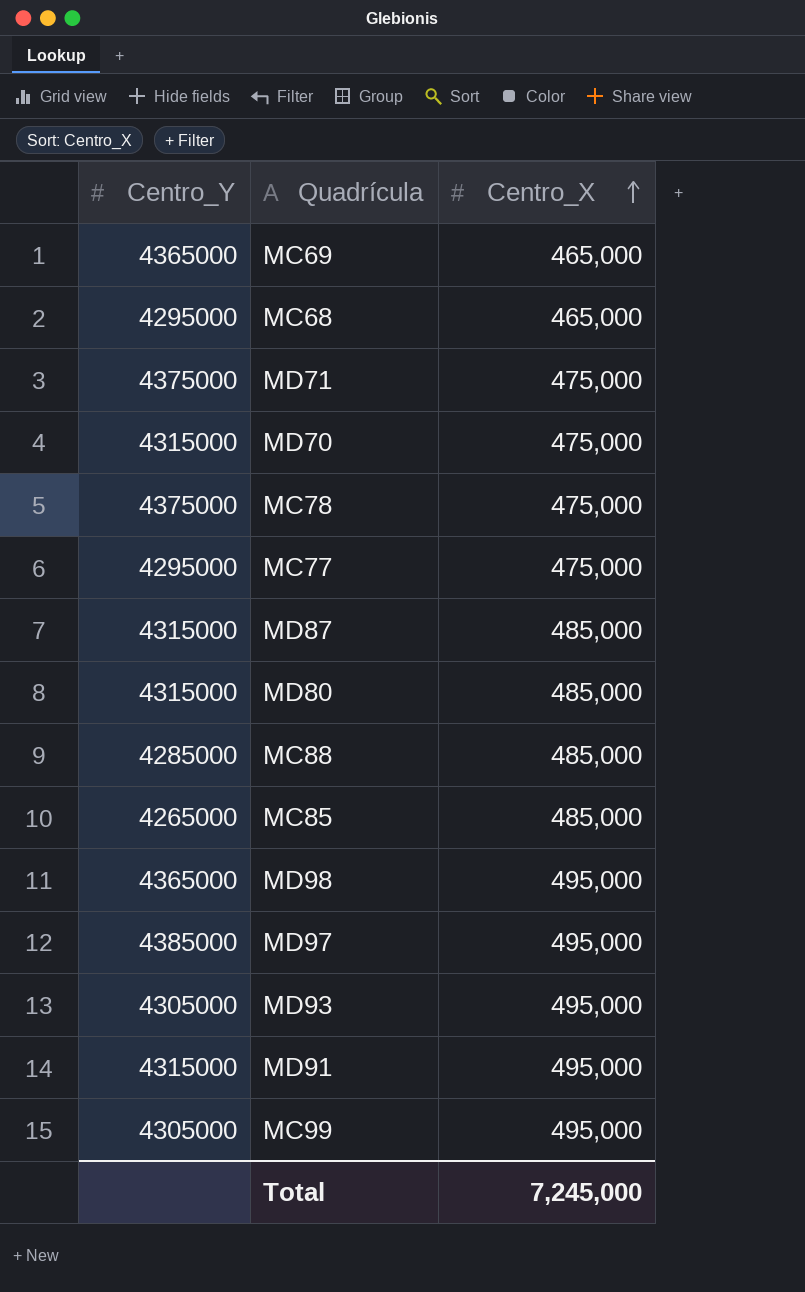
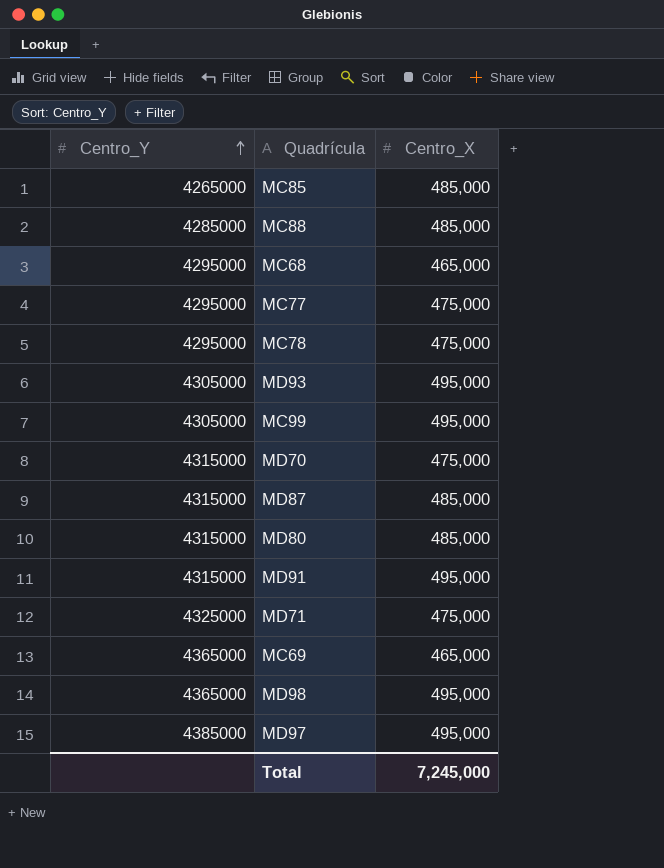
row order: Centro_X ascending -> Centro_Y ascending
MC78 | Centro_Y: 4375000 -> 4295000
MD71 | Centro_Y: 4375000 -> 4325000

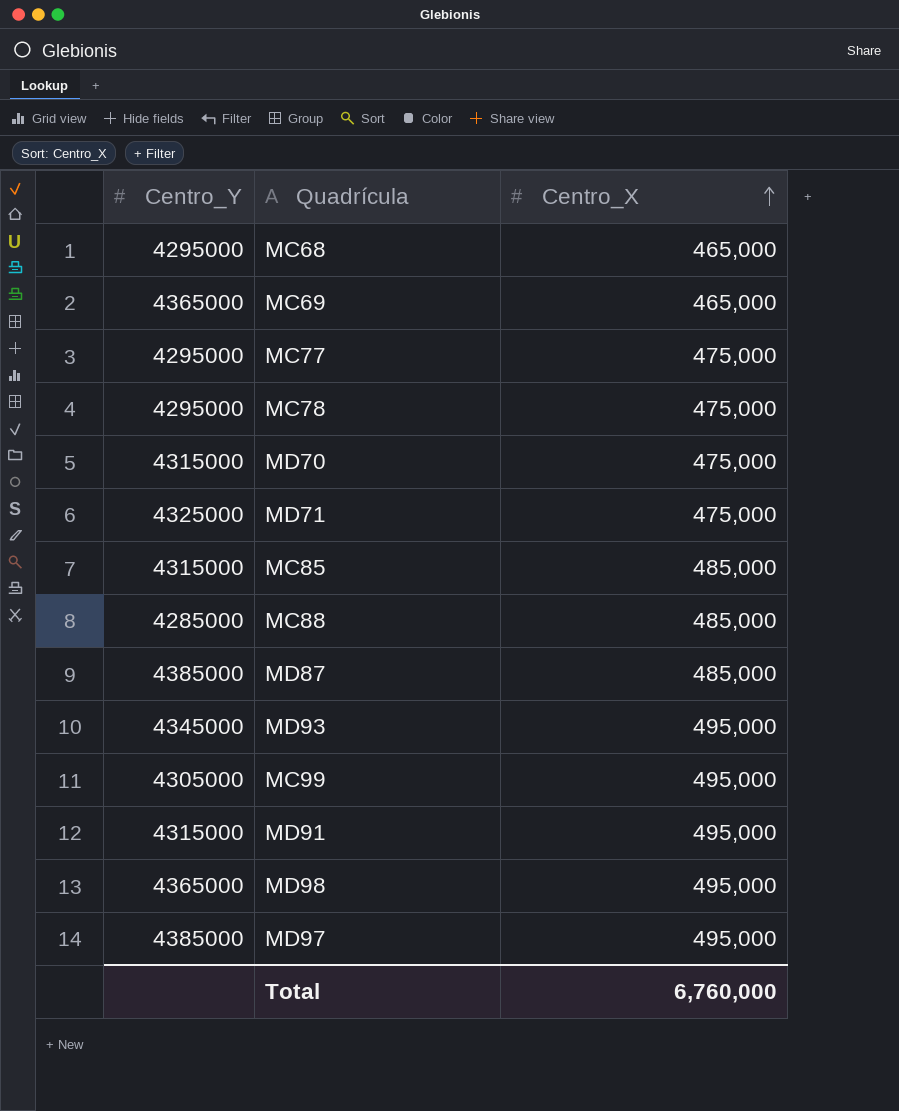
row order: Centro_Y ascending -> Centro_X ascending
row MD80: 4315000 | 485,000 -> none
MC85 | Centro_Y: 4265000 -> 4315000
MD87 | Centro_Y: 4315000 -> 4385000
MD93 | Centro_Y: 4305000 -> 4345000
Total | Centro_X: 7,245,000 -> 6,760,000

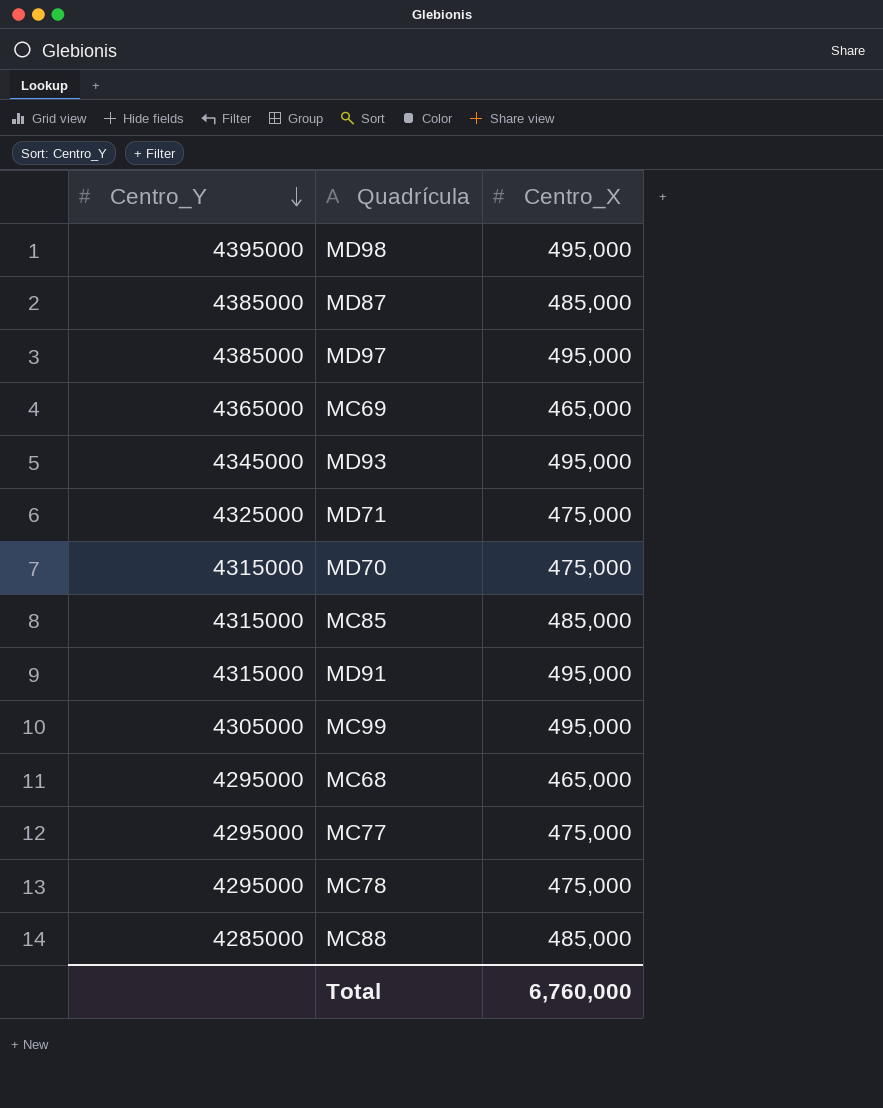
row order: Centro_X ascending -> Centro_Y descending
MD98 | Centro_Y: 4365000 -> 4395000

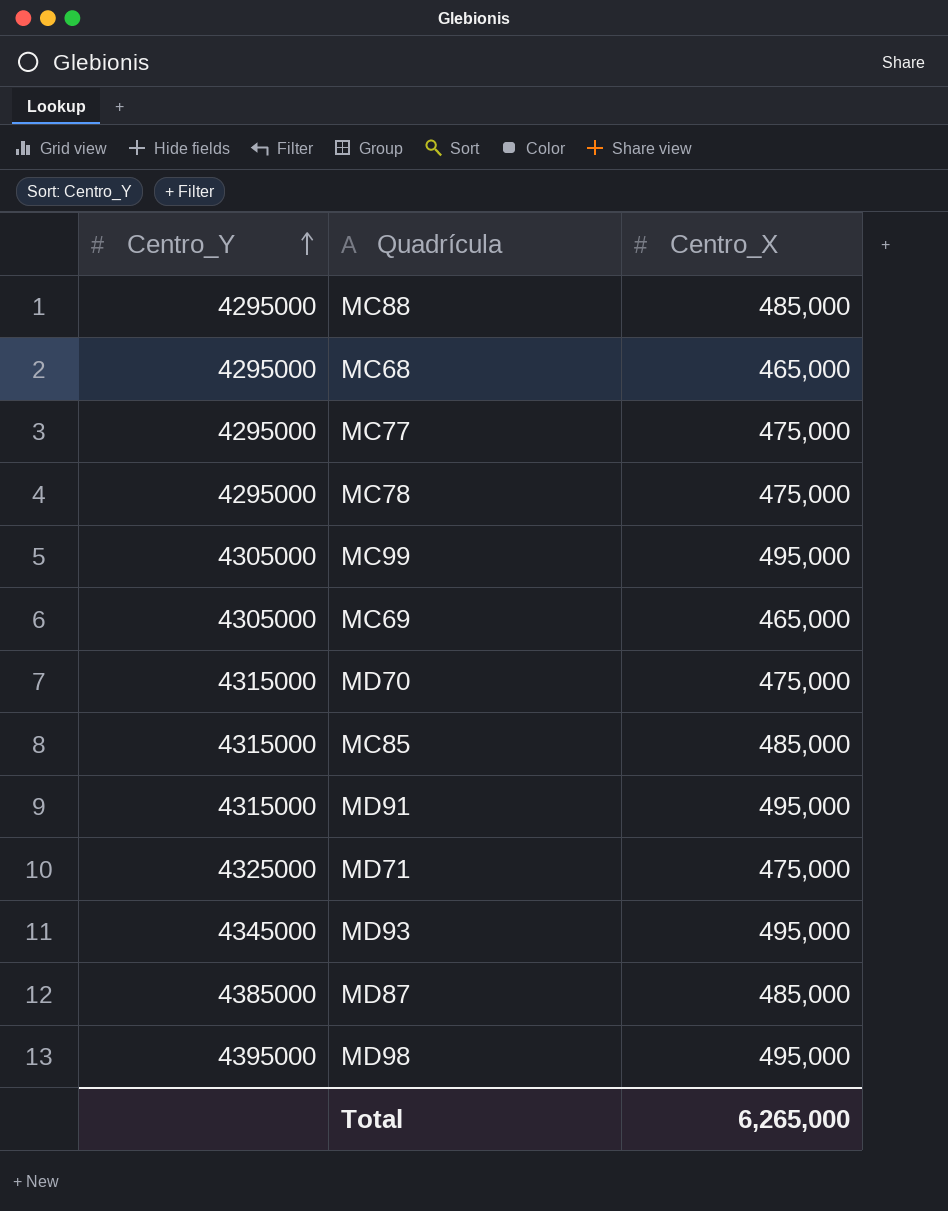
row order: Centro_Y descending -> Centro_Y ascending
row MD97: 4385000 | 495,000 -> none
MC88 | Centro_Y: 4285000 -> 4295000
MC69 | Centro_Y: 4365000 -> 4305000
Total | Centro_X: 6,760,000 -> 6,265,000

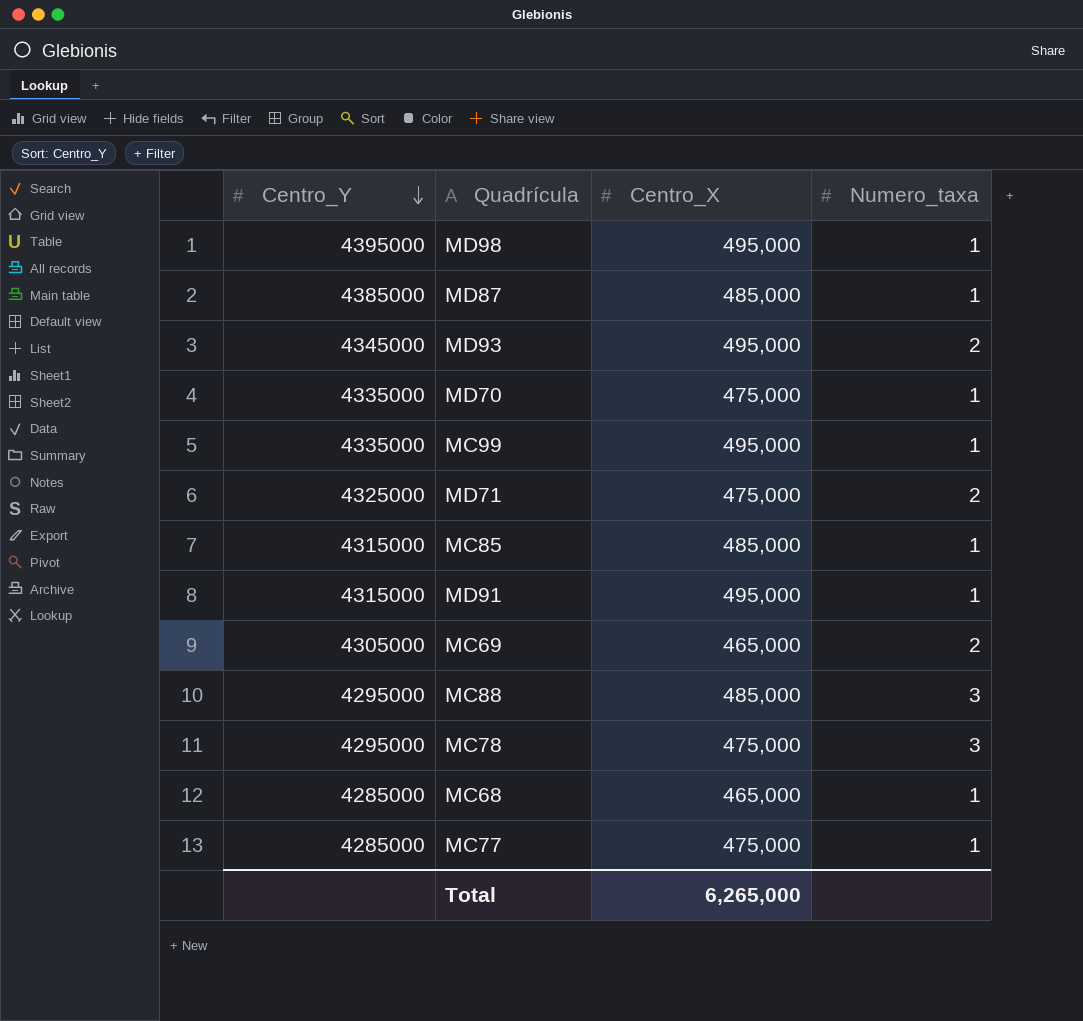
row order: Centro_Y ascending -> Centro_Y descending
column Numero_taxa | position: none -> 4
MD70 | Centro_Y: 4315000 -> 4335000
MC99 | Centro_Y: 4305000 -> 4335000
MC68 | Centro_Y: 4295000 -> 4285000
MC77 | Centro_Y: 4295000 -> 4285000

